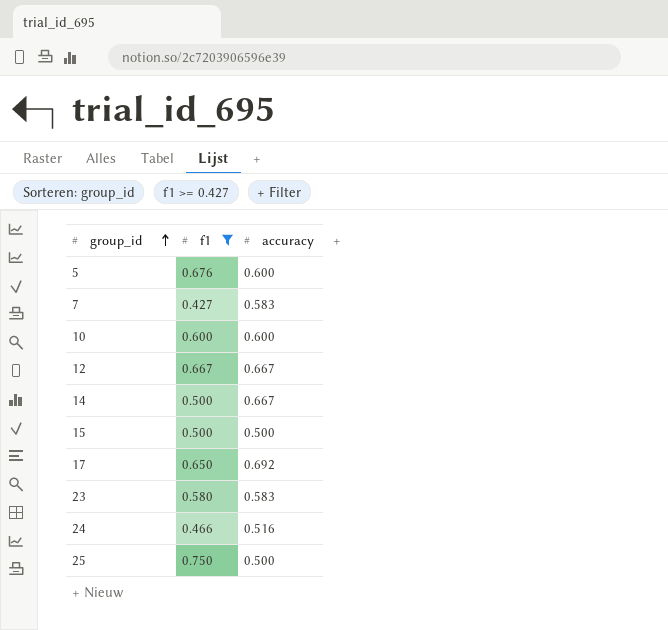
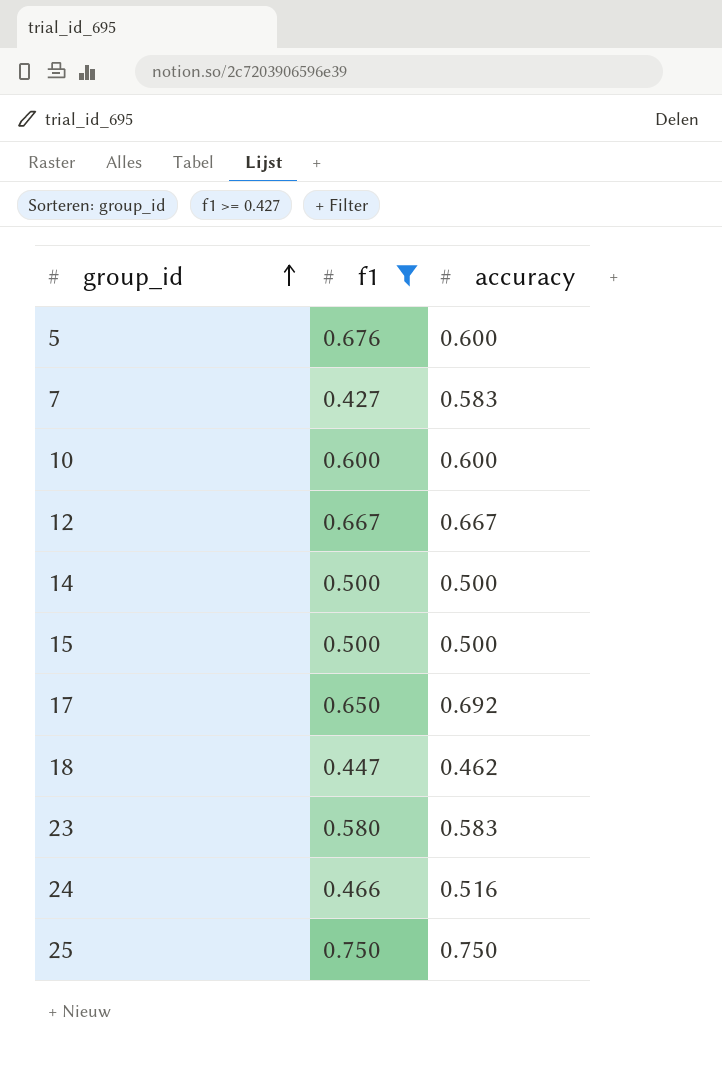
14 | accuracy: 0.667 -> 0.500
row 18: none -> 0.447 | 0.462
25 | accuracy: 0.500 -> 0.750

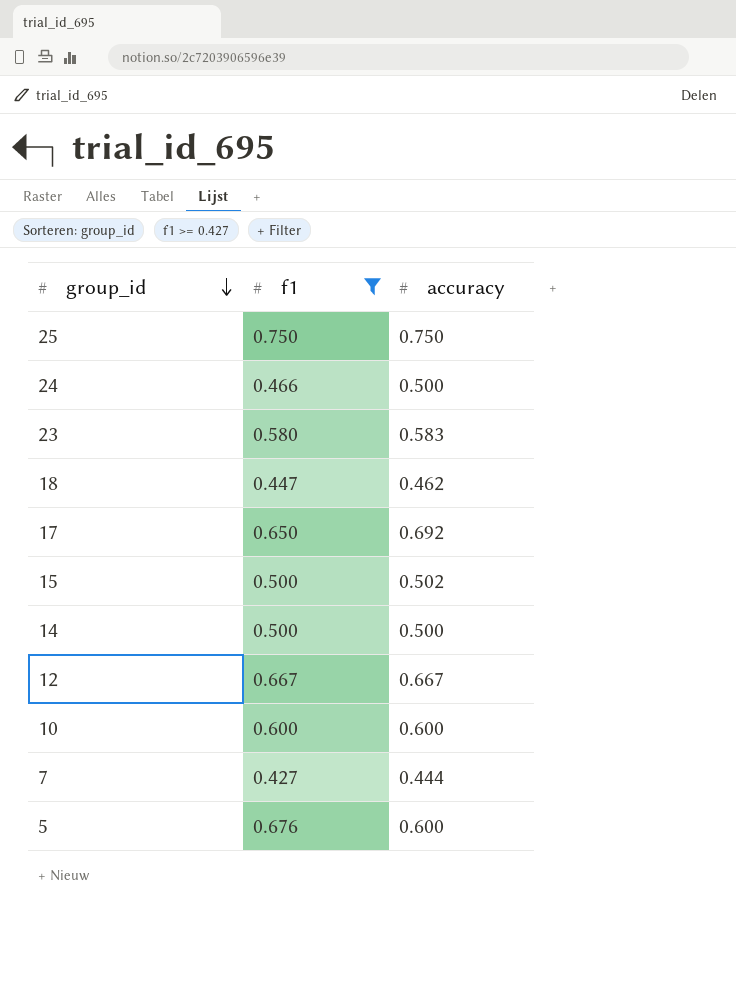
row order: group_id ascending -> group_id descending
24 | accuracy: 0.516 -> 0.500
15 | accuracy: 0.500 -> 0.502
7 | accuracy: 0.583 -> 0.444

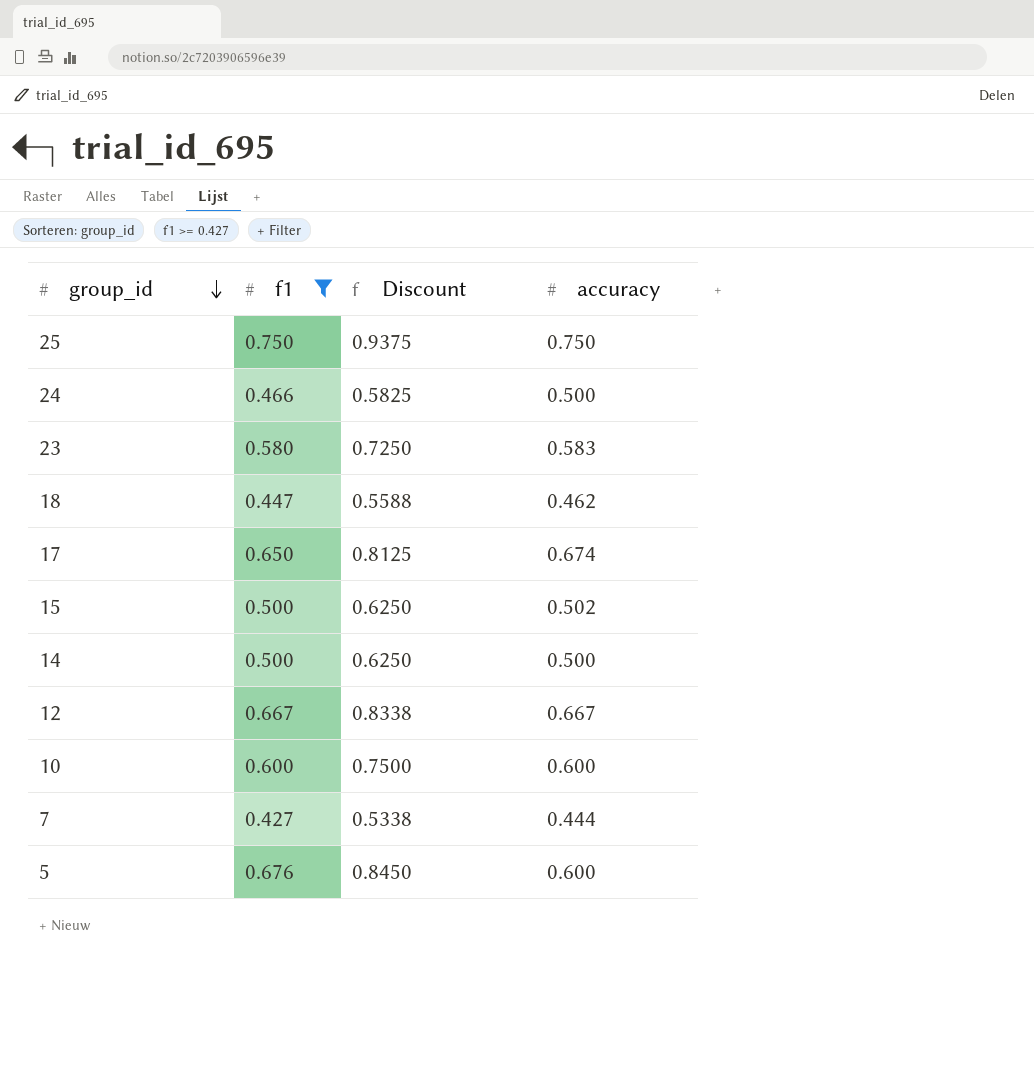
column Discount | formula: none -> [f1] * 1.25
17 | accuracy: 0.692 -> 0.674

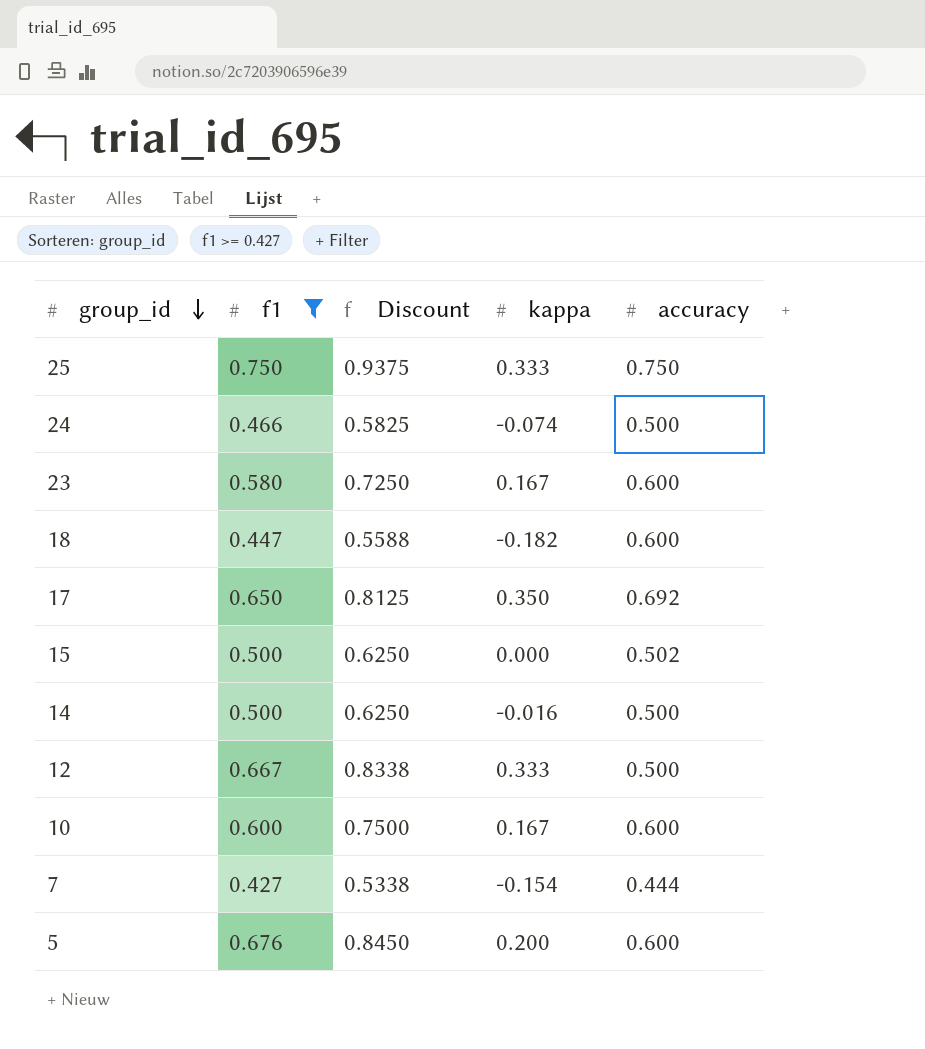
column kappa | position: none -> 4
23 | accuracy: 0.583 -> 0.600
18 | accuracy: 0.462 -> 0.600
17 | accuracy: 0.674 -> 0.692
12 | accuracy: 0.667 -> 0.500

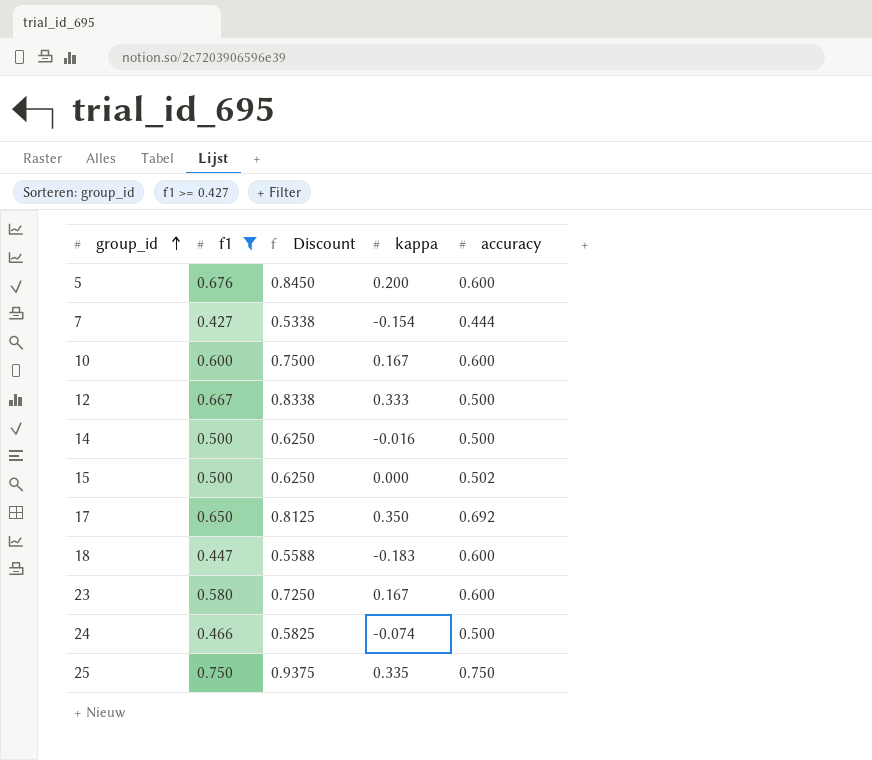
row order: group_id descending -> group_id ascending
18 | kappa: -0.182 -> -0.183
25 | kappa: 0.333 -> 0.335

